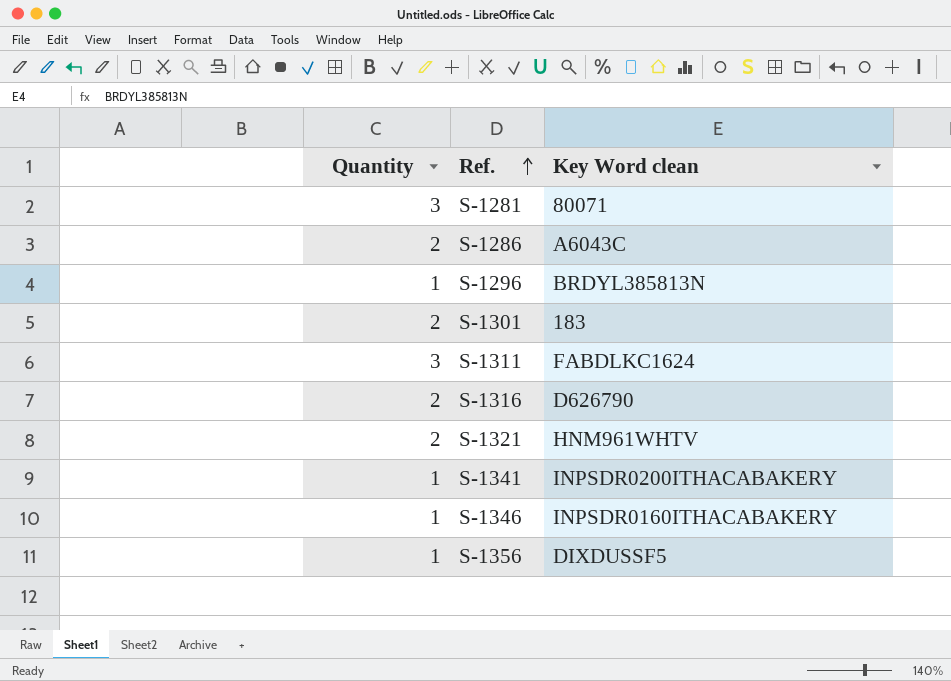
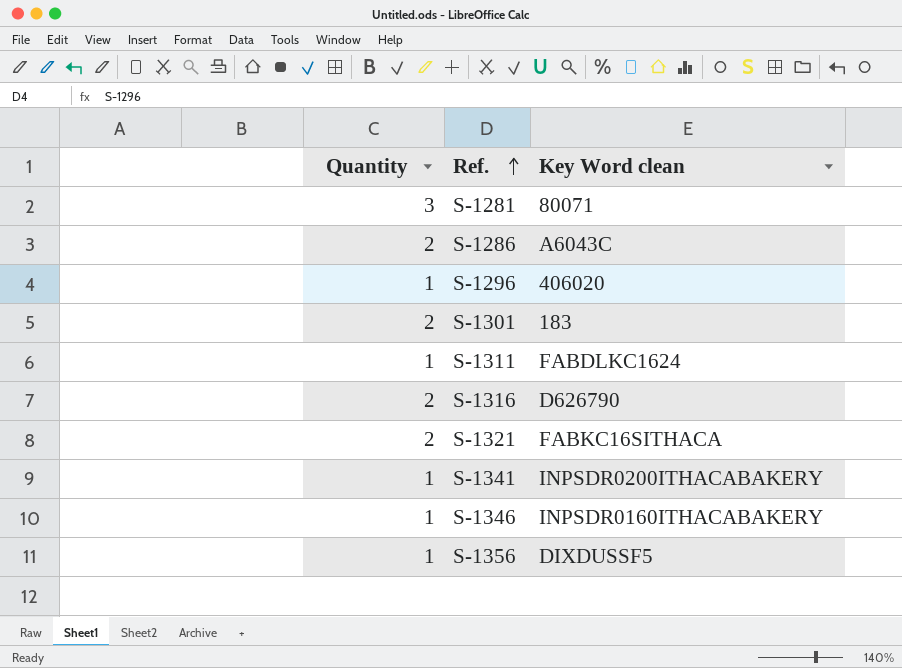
S-1296 | Key Word clean: BRDYL385813N -> 406020
S-1311 | Quantity: 3 -> 1
S-1321 | Key Word clean: HNM961WHTV -> FABKC16SITHACA

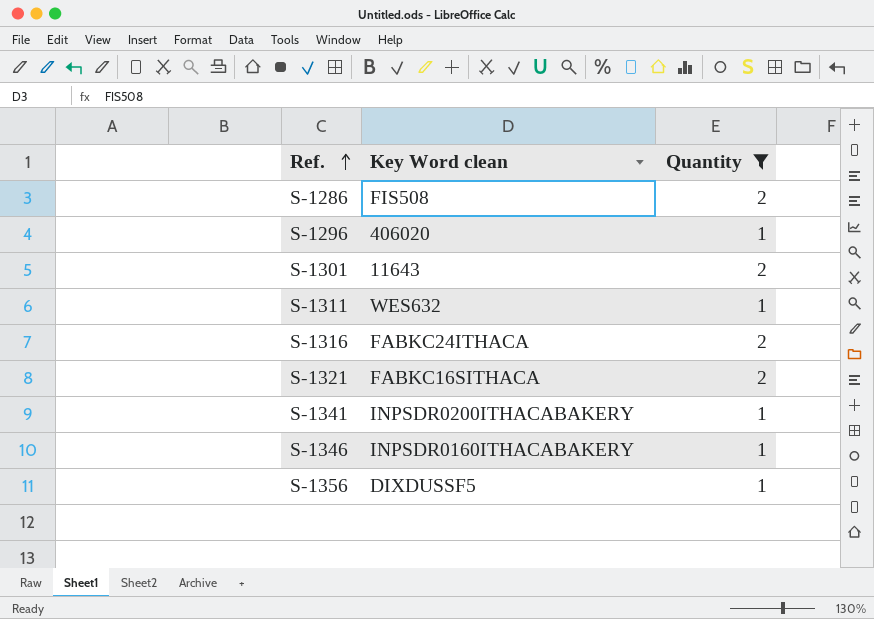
filter: none -> Quantity != 3
column Quantity | position: 1 -> 3
S-1286 | Key Word clean: A6043C -> FIS508
S-1301 | Key Word clean: 183 -> 11643
S-1311 | Key Word clean: FABDLKC1624 -> WES632
S-1316 | Key Word clean: D626790 -> FABKC24ITHACA

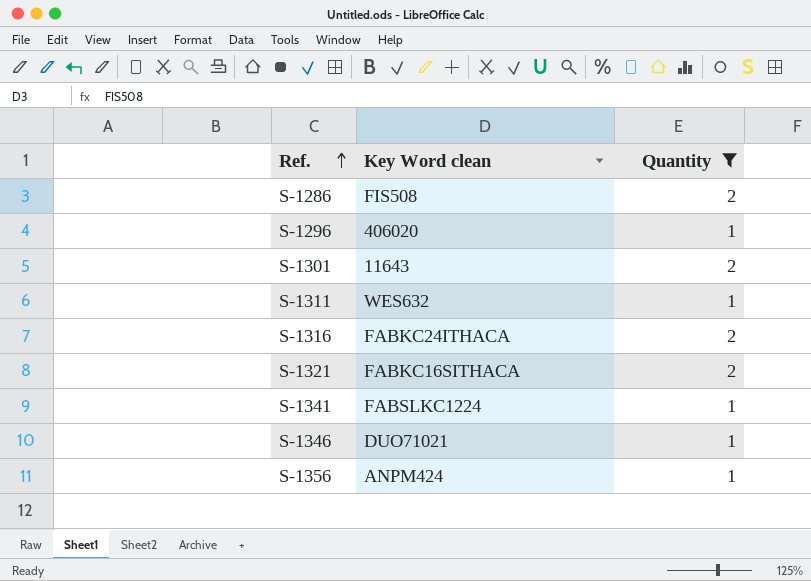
S-1341 | Key Word clean: INPSDR0200ITHACABAKERY -> FABSLKC1224
S-1346 | Key Word clean: INPSDR0160ITHACABAKERY -> DUO71021
S-1356 | Key Word clean: DIXDUSSF5 -> ANPM424

